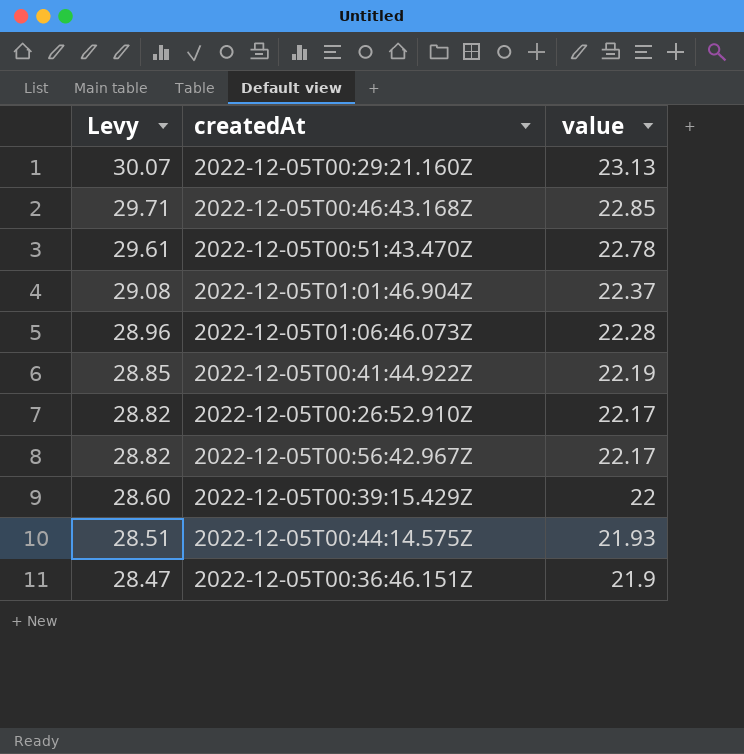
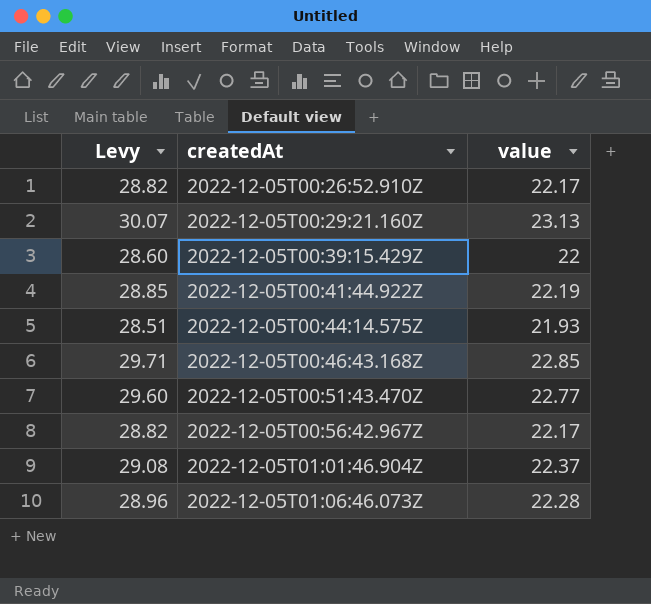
row order: Levy descending -> createdAt ascending
row 2022-12-05T00:36:46.151Z: 28.47 | 21.9 -> none
2022-12-05T00:51:43.470Z | Levy: 29.61 -> 29.60
2022-12-05T00:51:43.470Z | value: 22.78 -> 22.77

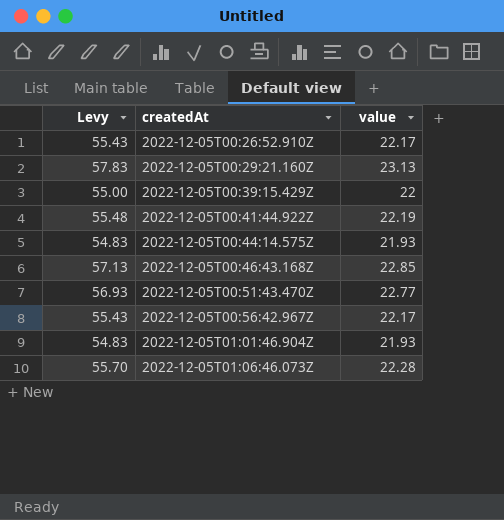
column Levy | formula: [value] * 1.3 -> [value] * 2.5
2022-12-05T01:01:46.904Z | value: 22.37 -> 21.93

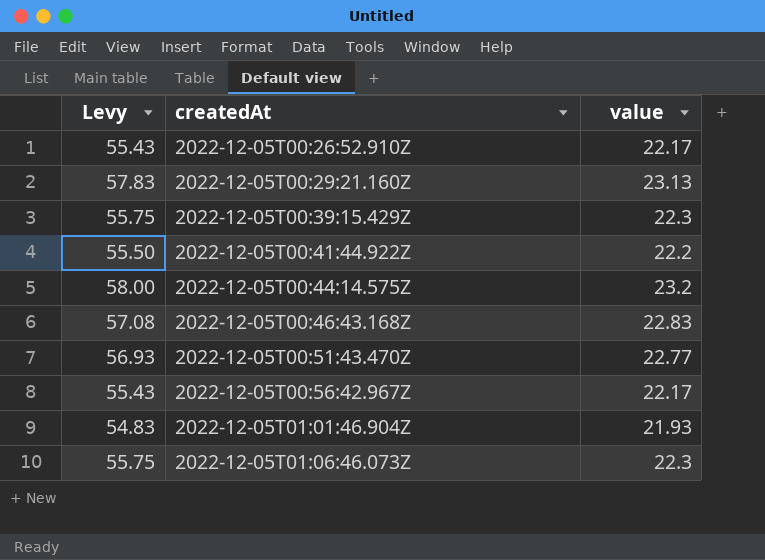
2022-12-05T00:39:15.429Z | Levy: 55.00 -> 55.75
2022-12-05T00:39:15.429Z | value: 22 -> 22.3
2022-12-05T00:41:44.922Z | Levy: 55.48 -> 55.50
2022-12-05T00:41:44.922Z | value: 22.19 -> 22.2
2022-12-05T00:44:14.575Z | Levy: 54.83 -> 58.00
2022-12-05T00:44:14.575Z | value: 21.93 -> 23.2
2022-12-05T00:46:43.168Z | Levy: 57.13 -> 57.08
2022-12-05T00:46:43.168Z | value: 22.85 -> 22.83
2022-12-05T01:06:46.073Z | Levy: 55.70 -> 55.75
2022-12-05T01:06:46.073Z | value: 22.28 -> 22.3

